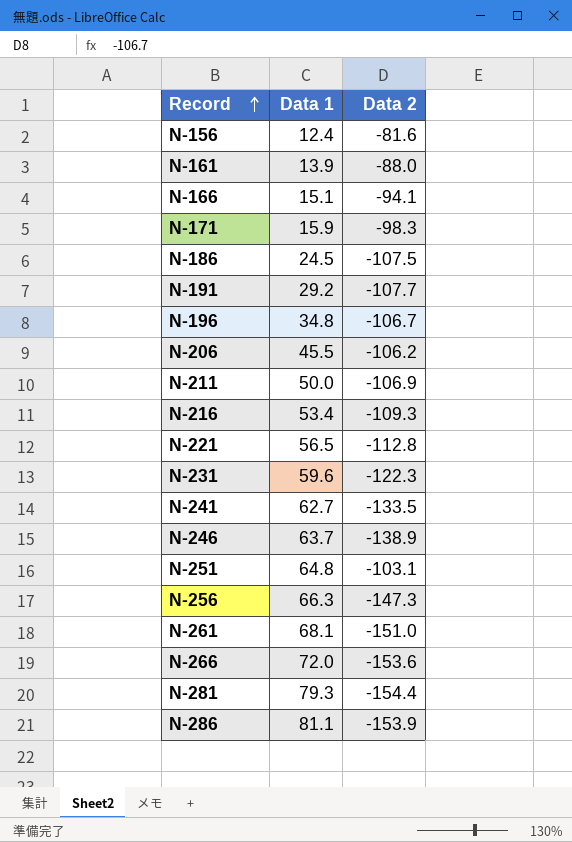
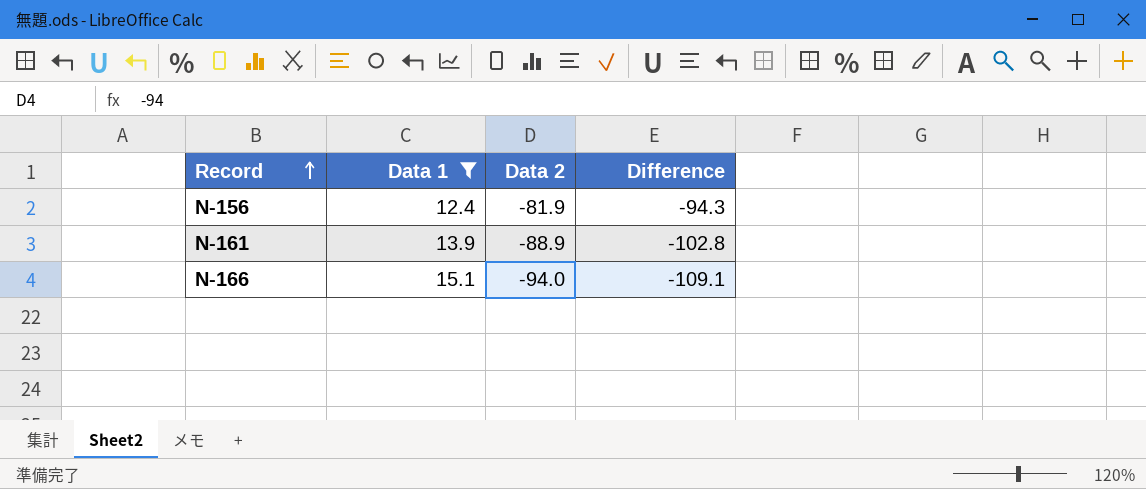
filter: none -> Data 1 <= 15.1
column Difference | formula: none -> [Data 2] - [Data 1]
N-156 | Data 2: -81.6 -> -81.9
N-161 | Data 2: -88.0 -> -88.9
N-166 | Data 2: -94.1 -> -94.0

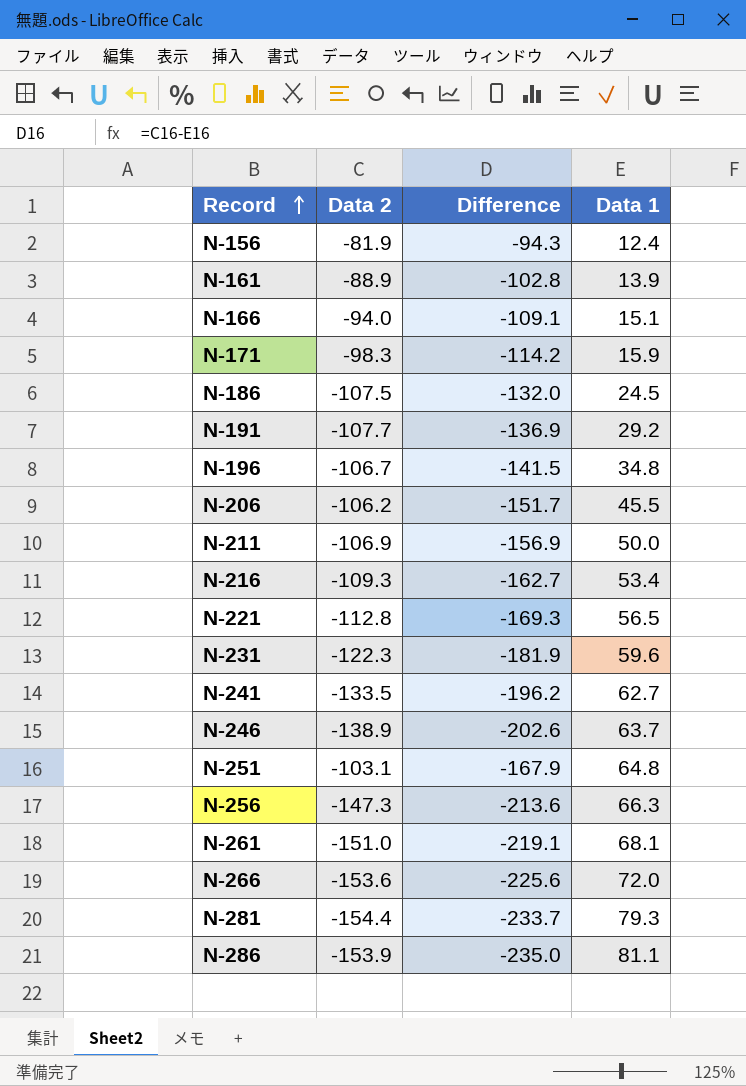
filter: Data 1 <= 15.1 -> none
column Data 1 | position: 2 -> 4

